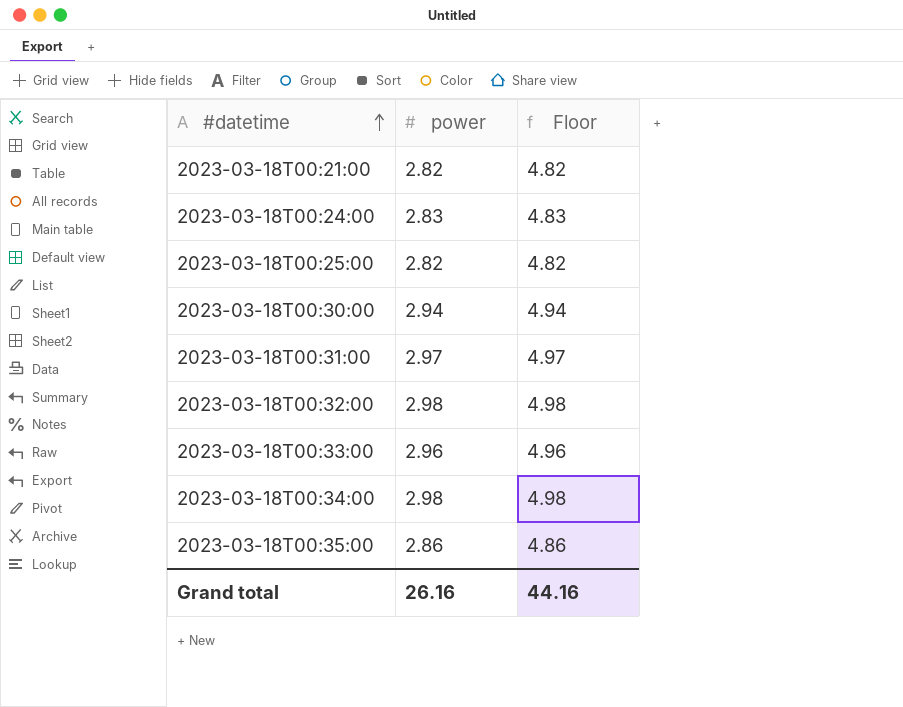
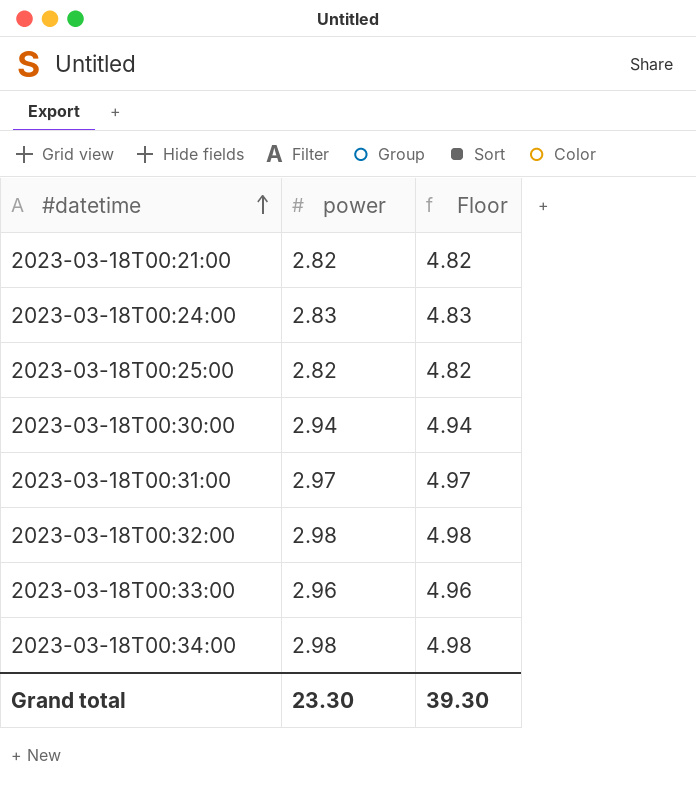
row 2023-03-18T00:35:00: 2.86 | 4.86 -> none
Grand total | power: 26.16 -> 23.30
Grand total | Floor: 44.16 -> 39.30

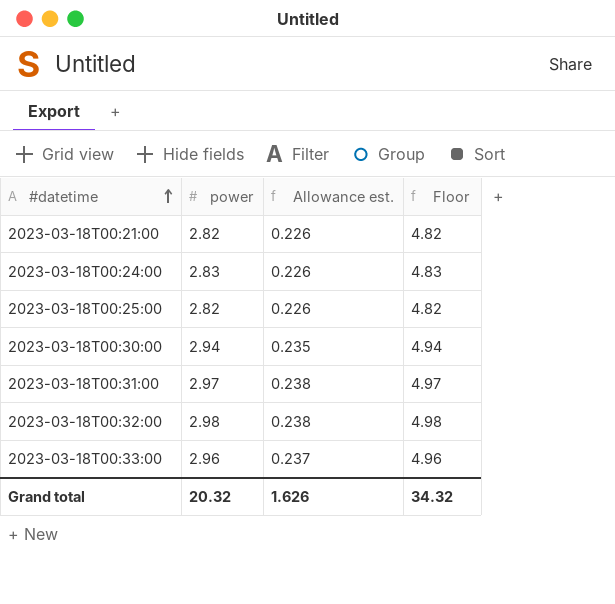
column Allowance est. | formula: none -> [power] * 0.08
row 2023-03-18T00:34:00: 2.98 | 4.98 -> none
Grand total | power: 23.30 -> 20.32
Grand total | Floor: 39.30 -> 34.32

